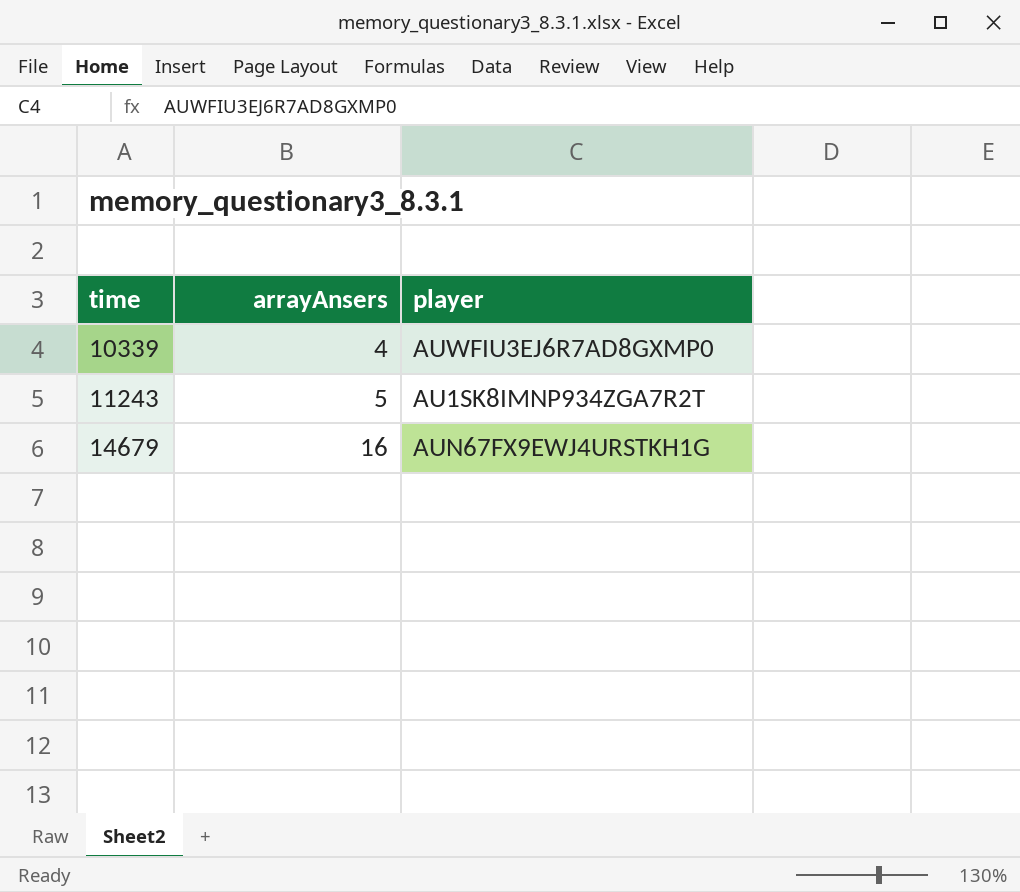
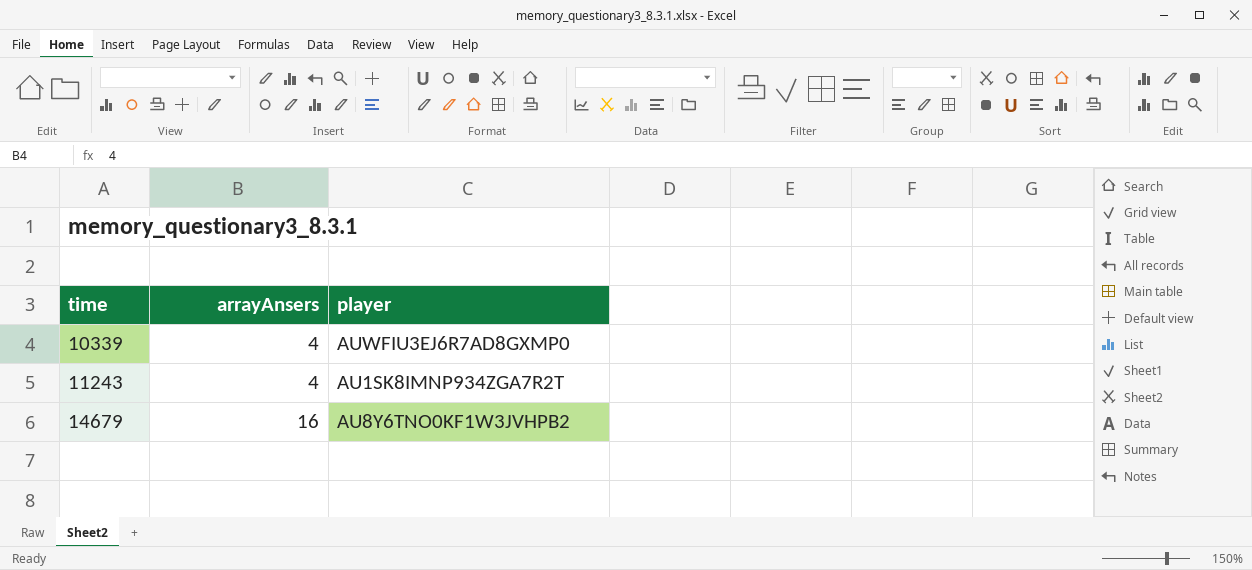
11243 | arrayAnsers: 5 -> 4
14679 | player: AUN67FX9EWJ4URSTKH1G -> AU8Y6TNO0KF1W3JVHPB2

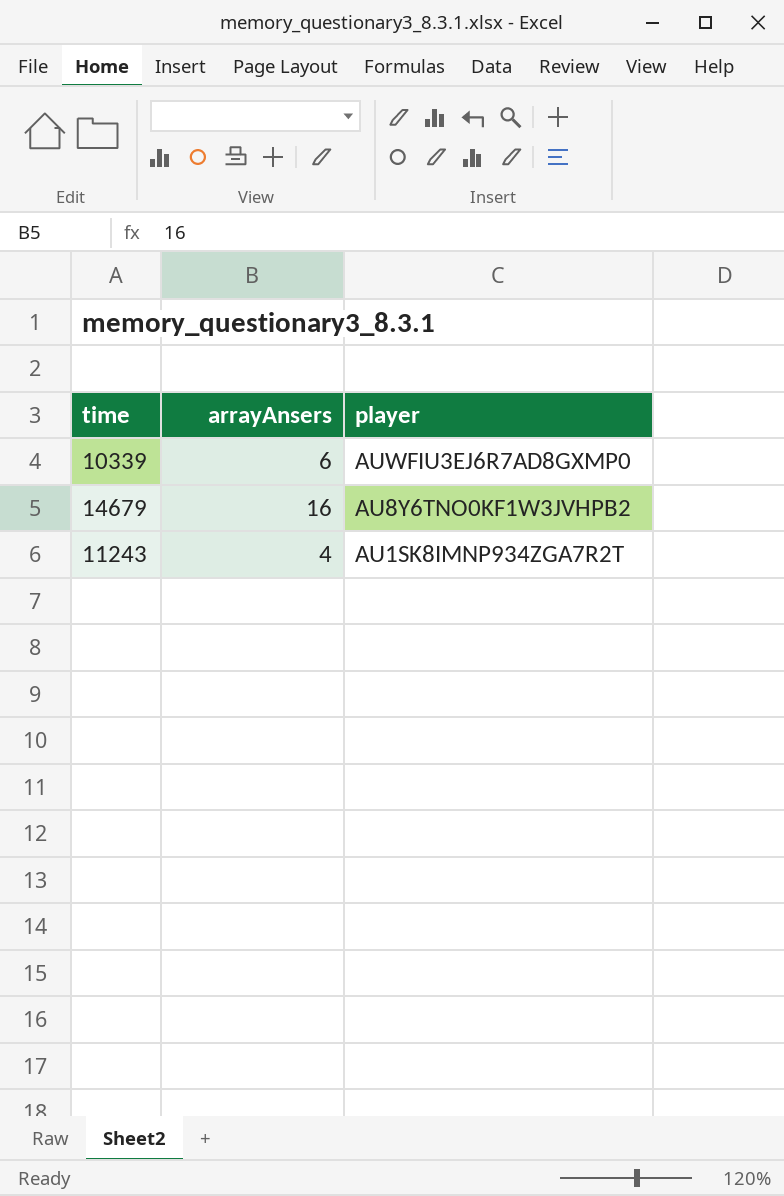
row order: time ascending -> player descending
10339 | arrayAnsers: 4 -> 6

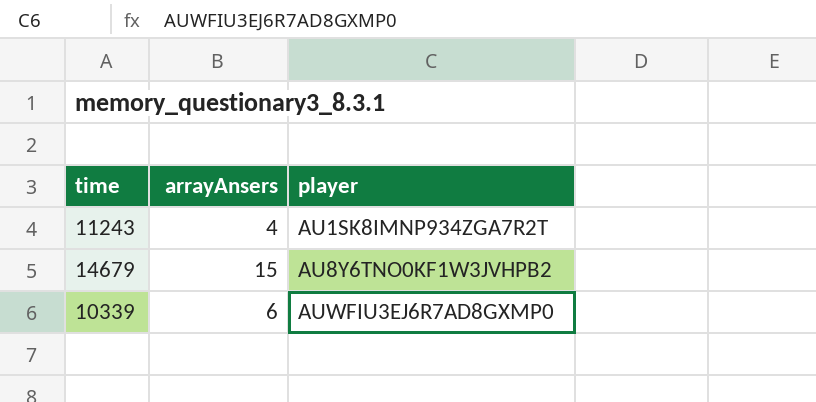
row order: player descending -> player ascending
14679 | arrayAnsers: 16 -> 15

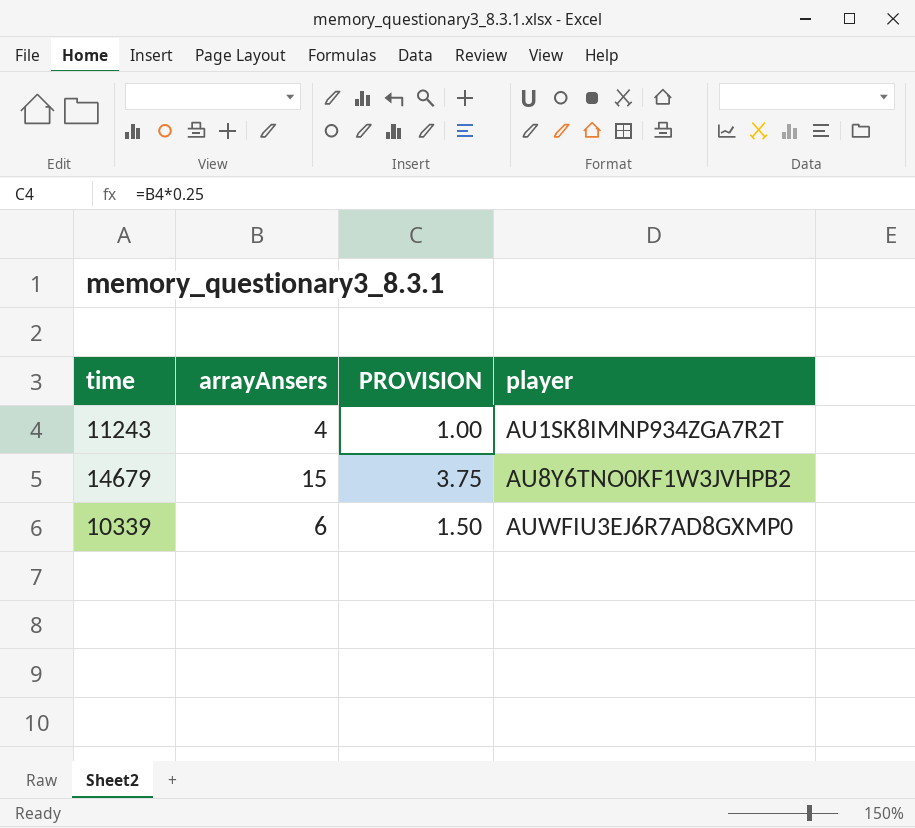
column PROVISION | formula: none -> [arrayAnsers] * 0.25

